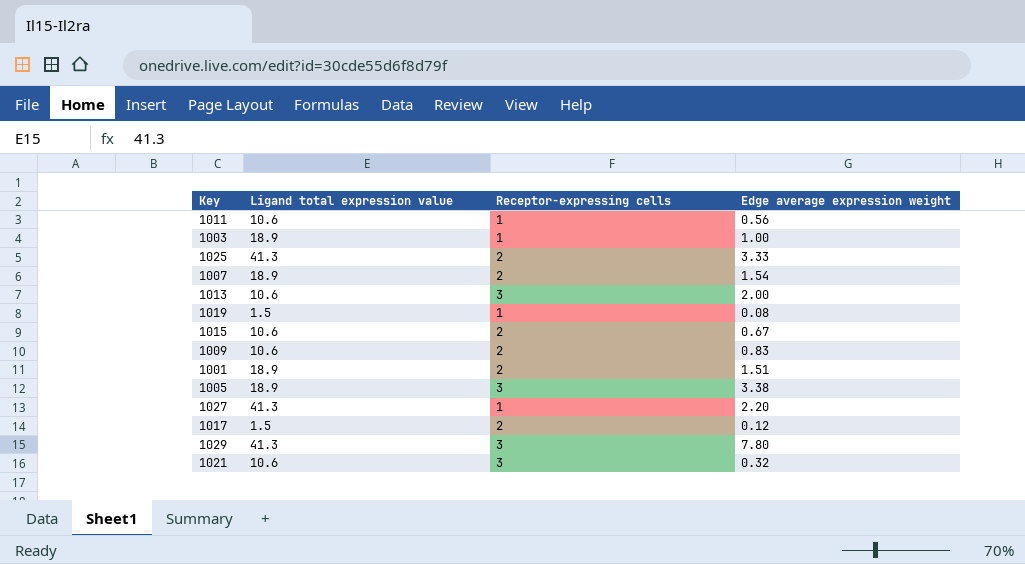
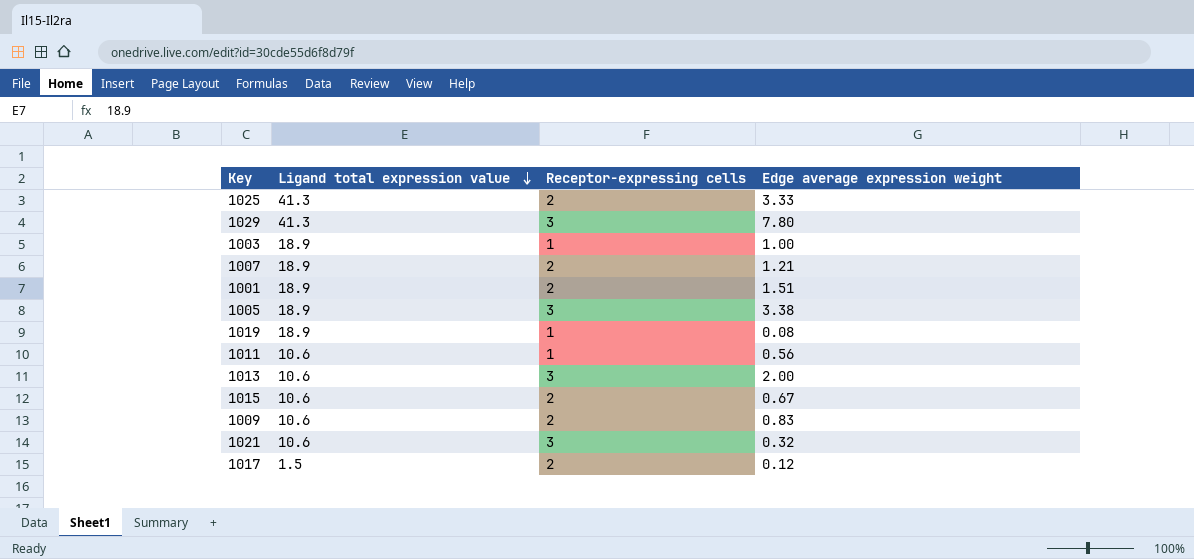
row order: none -> Ligand total expression value descending
row 1027: 41.3 | 1 | 2.20 -> none
1007 | Edge average expression weight: 1.54 -> 1.21
1019 | Ligand total expression value: 1.5 -> 18.9

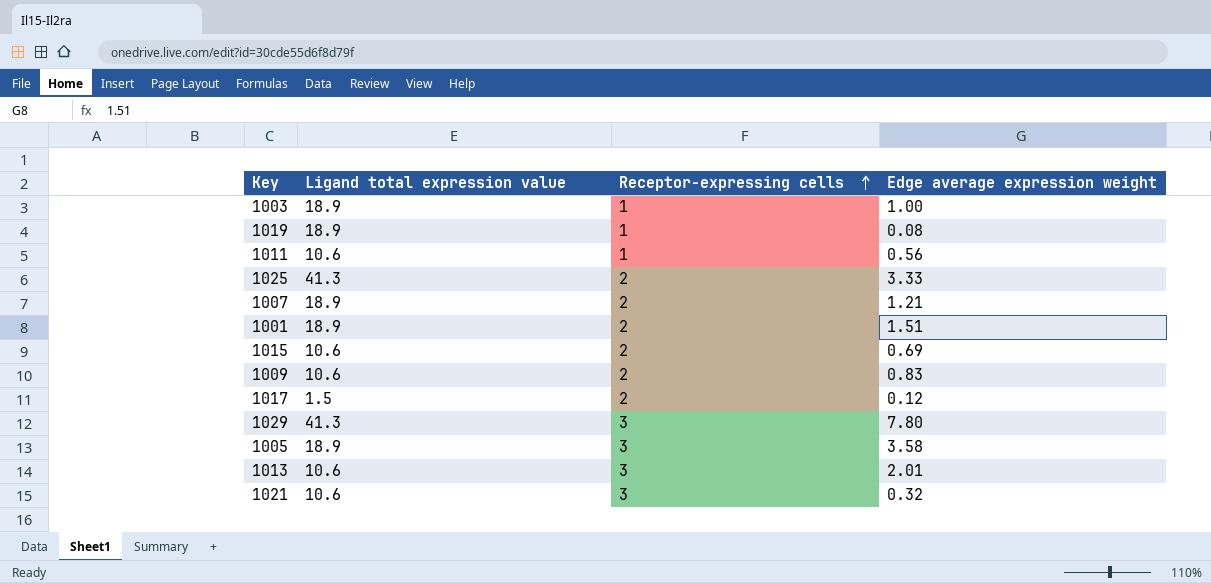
row order: Ligand total expression value descending -> Receptor-expressing cells ascending
1015 | Edge average expression weight: 0.67 -> 0.69
1005 | Edge average expression weight: 3.38 -> 3.58
1013 | Edge average expression weight: 2.00 -> 2.01

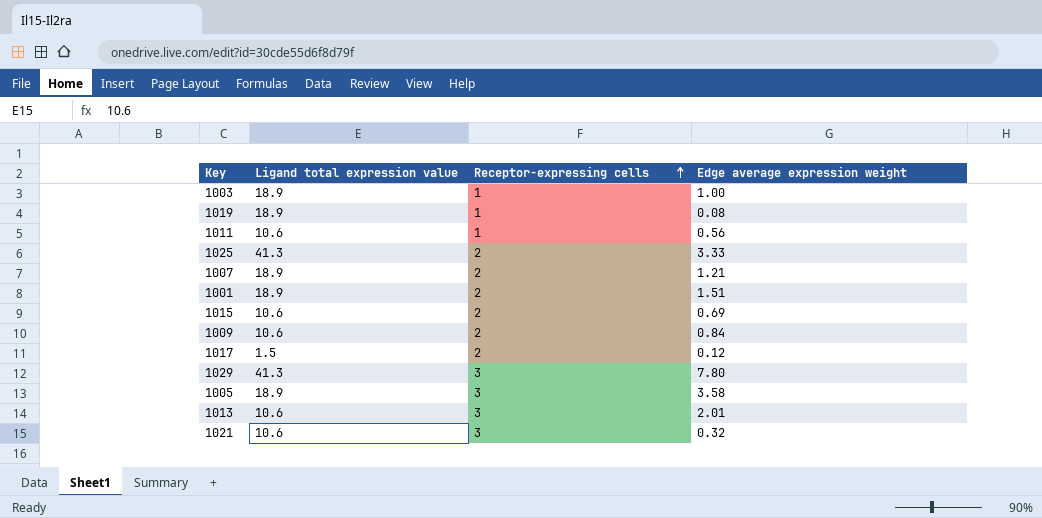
1009 | Edge average expression weight: 0.83 -> 0.84

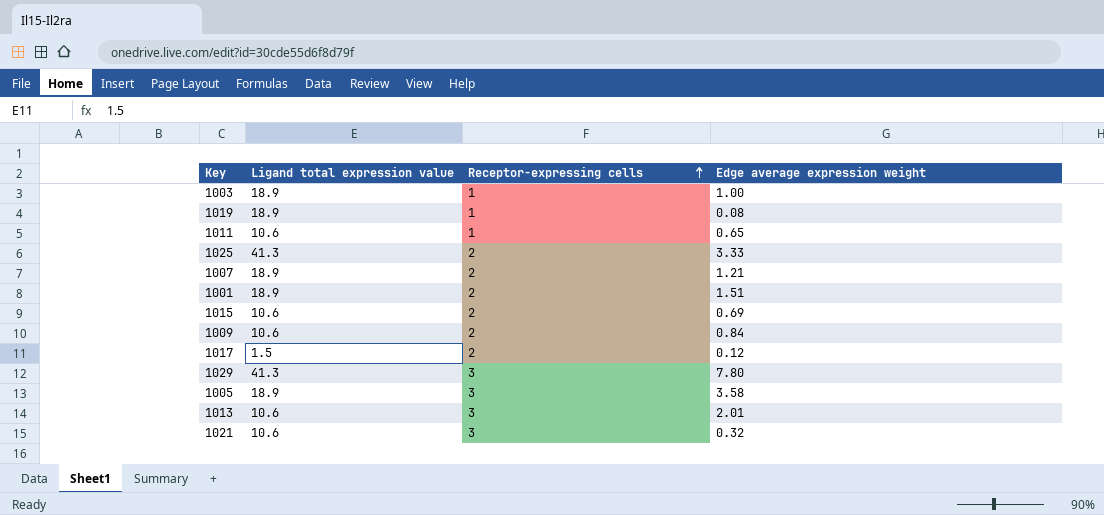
1011 | Edge average expression weight: 0.56 -> 0.65

